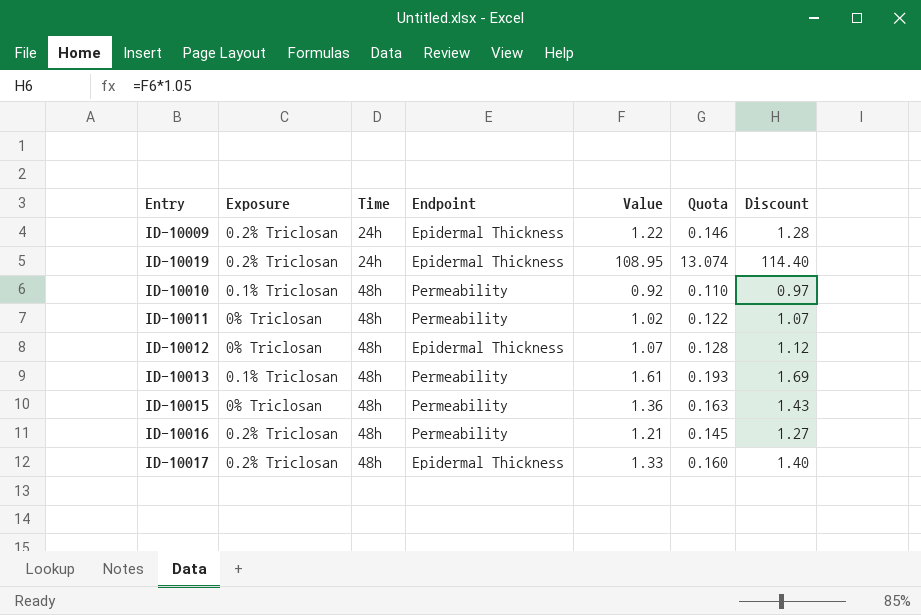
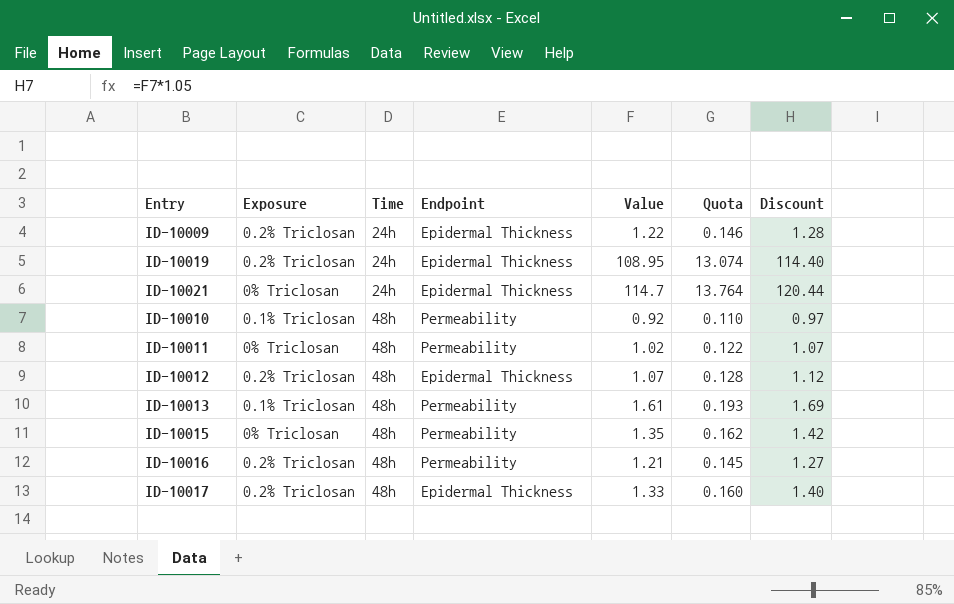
row ID-10021: none -> 0% Triclosan | 24h | Epidermal Thickness | 114.7 | 13.764 | 120.44
ID-10012 | Exposure: 0% Triclosan -> 0.2% Triclosan
ID-10015 | Value: 1.36 -> 1.35
ID-10015 | Quota: 0.163 -> 0.162
ID-10015 | Discount: 1.43 -> 1.42

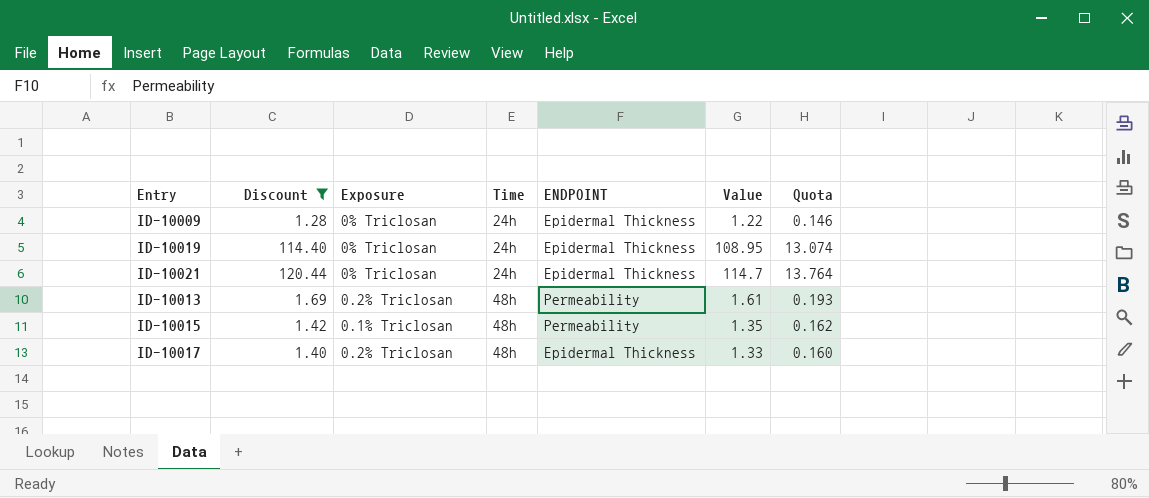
filter: none -> Discount >= 1.28
column Discount | position: 7 -> 2
column name: Endpoint -> ENDPOINT
ID-10009 | Exposure: 0.2% Triclosan -> 0% Triclosan
ID-10019 | Exposure: 0.2% Triclosan -> 0% Triclosan
ID-10013 | Exposure: 0.1% Triclosan -> 0.2% Triclosan
ID-10015 | Exposure: 0% Triclosan -> 0.1% Triclosan

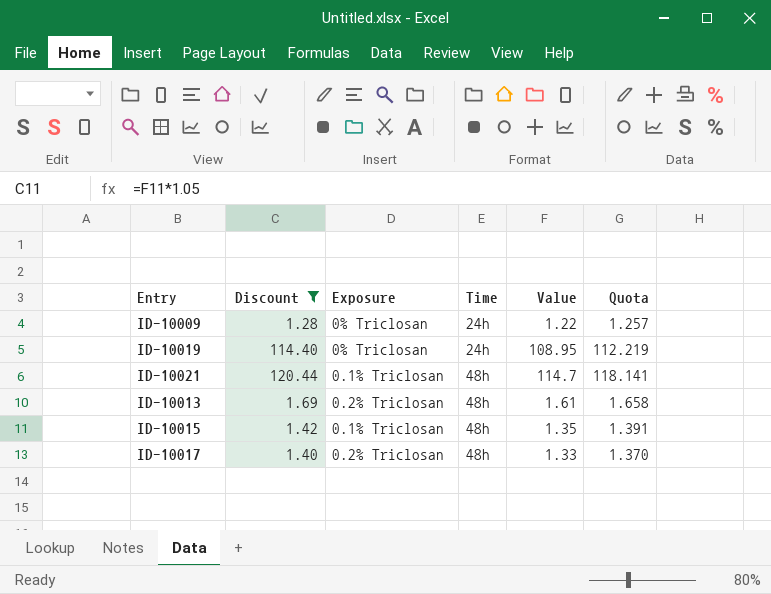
column ENDPOINT | position: 5 -> none
column Quota | formula: [Value] * 0.12 -> [Value] * 1.03
ID-10021 | Exposure: 0% Triclosan -> 0.1% Triclosan
ID-10021 | Time: 24h -> 48h

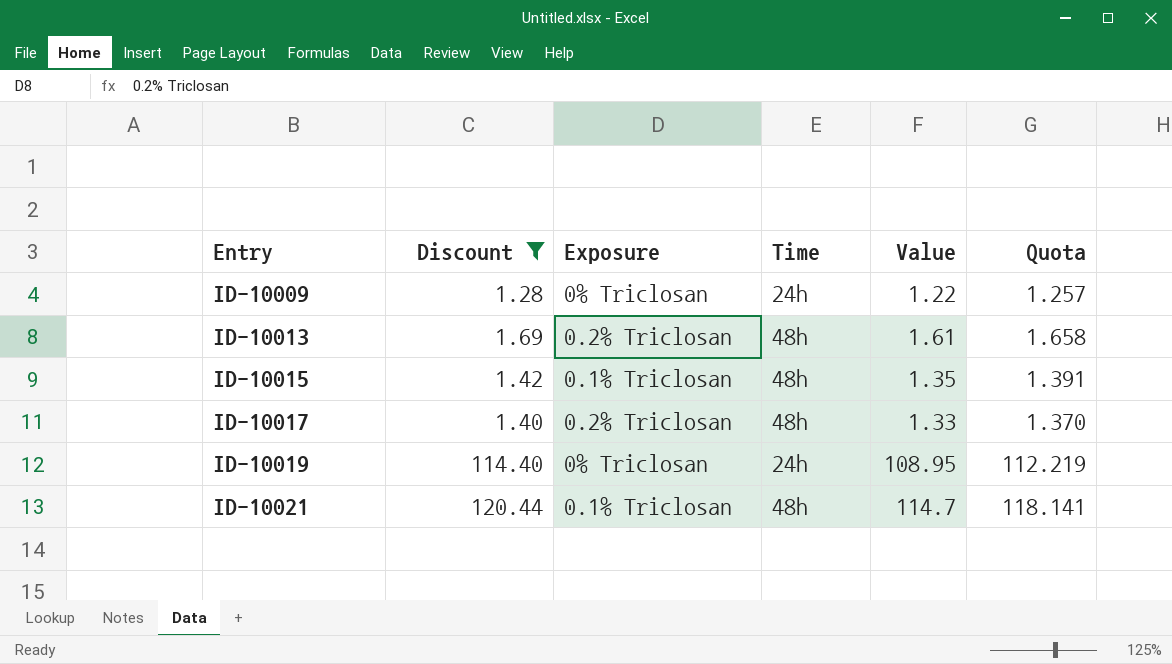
row order: Time ascending -> Entry ascending

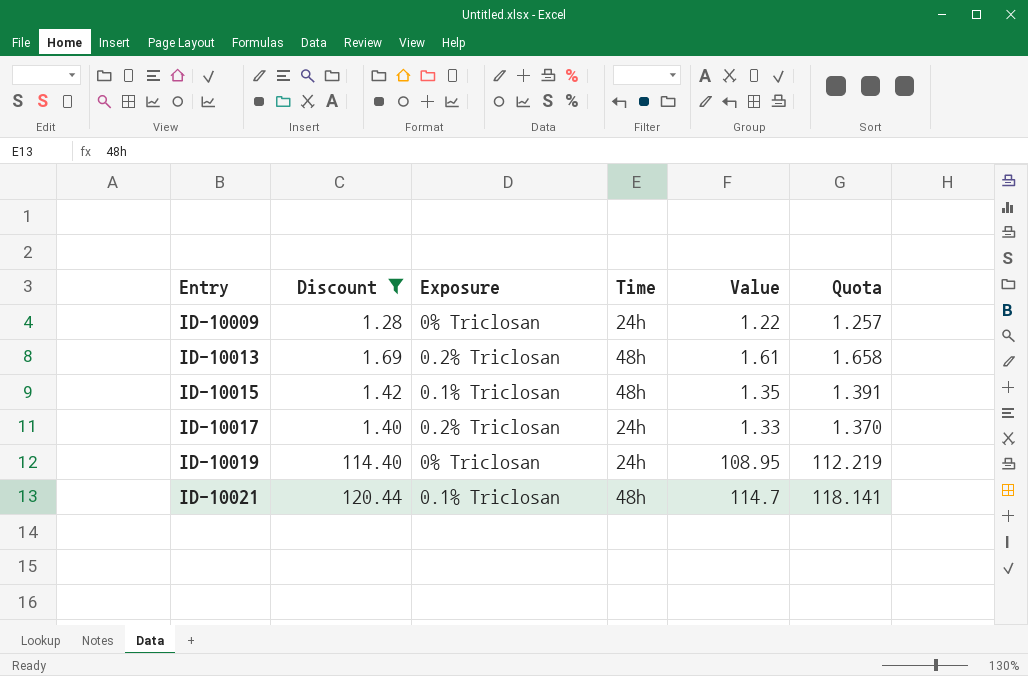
ID-10017 | Time: 48h -> 24h

